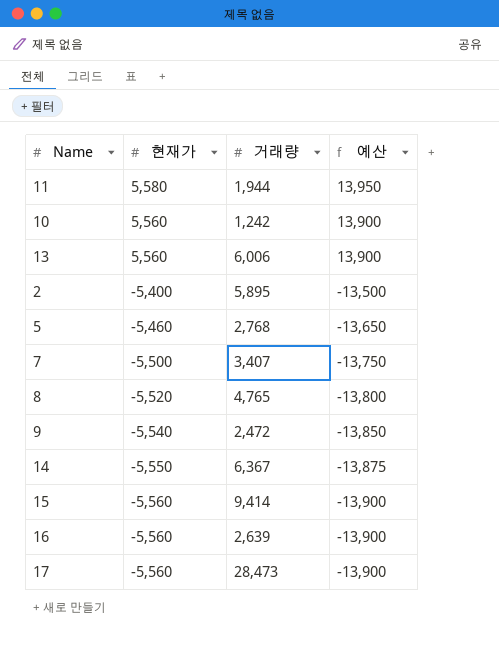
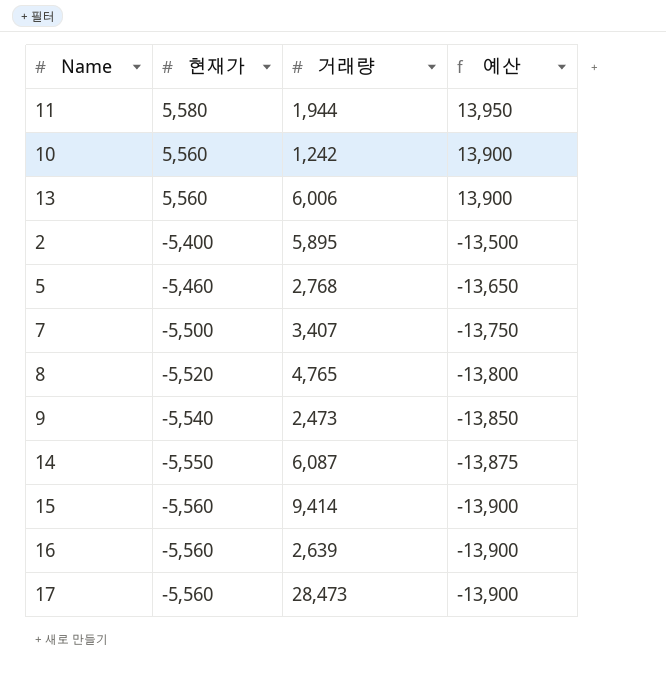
9 | 거래량: 2,472 -> 2,473
14 | 거래량: 6,367 -> 6,087

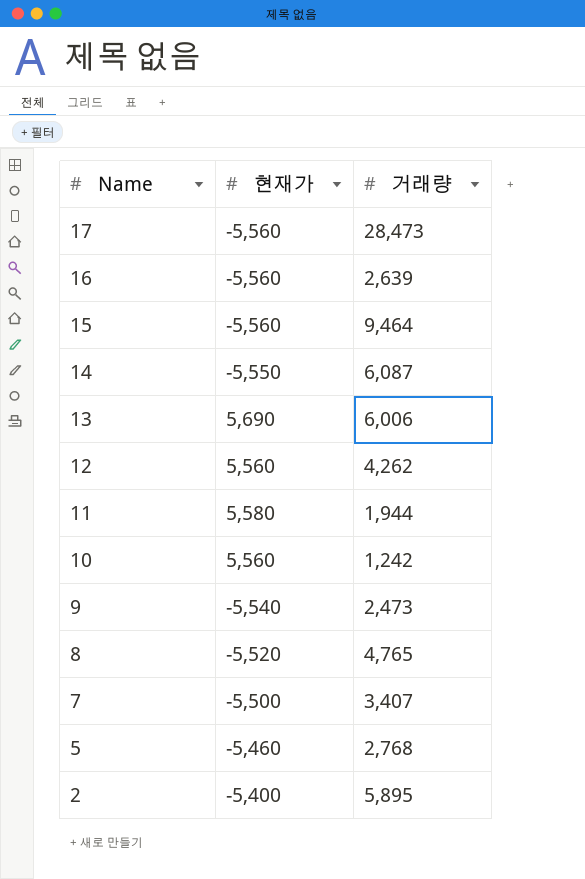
row order: 현재가 descending -> Name descending
column 예산 | formula: [현재가] * 2.5 -> none
15 | 거래량: 9,414 -> 9,464
13 | 현재가: 5,560 -> 5,690
row 12: none -> 5,560 | 4,262

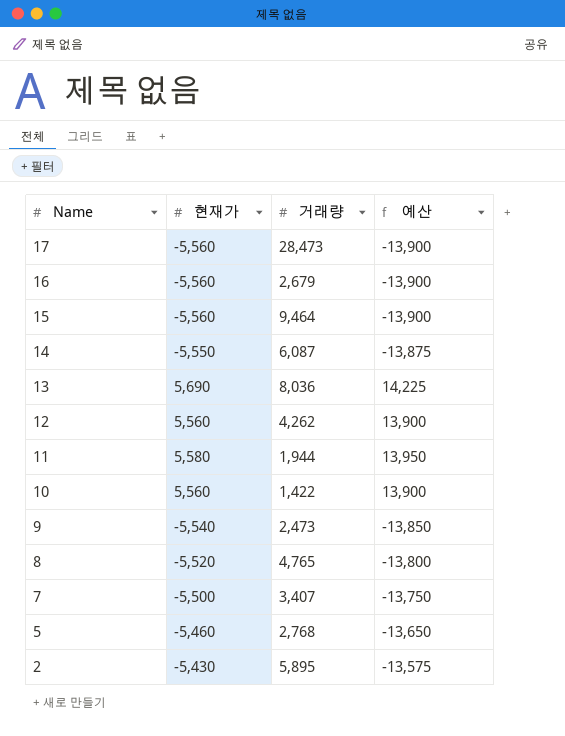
column 예산 | formula: none -> [현재가] * 2.5
16 | 거래량: 2,639 -> 2,679
13 | 거래량: 6,006 -> 8,036
10 | 거래량: 1,242 -> 1,422
2 | 현재가: -5,400 -> -5,430

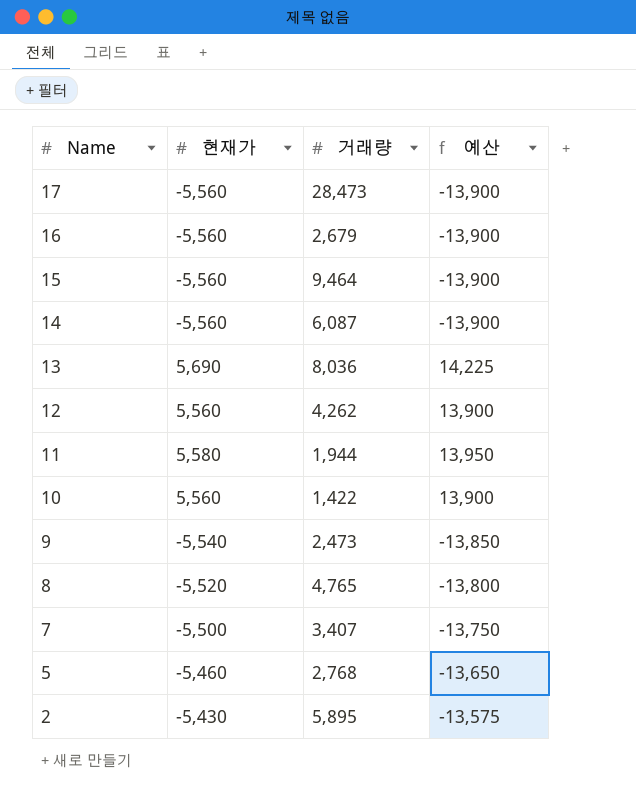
14 | 현재가: -5,550 -> -5,560
14 | 예산: -13,875 -> -13,900

